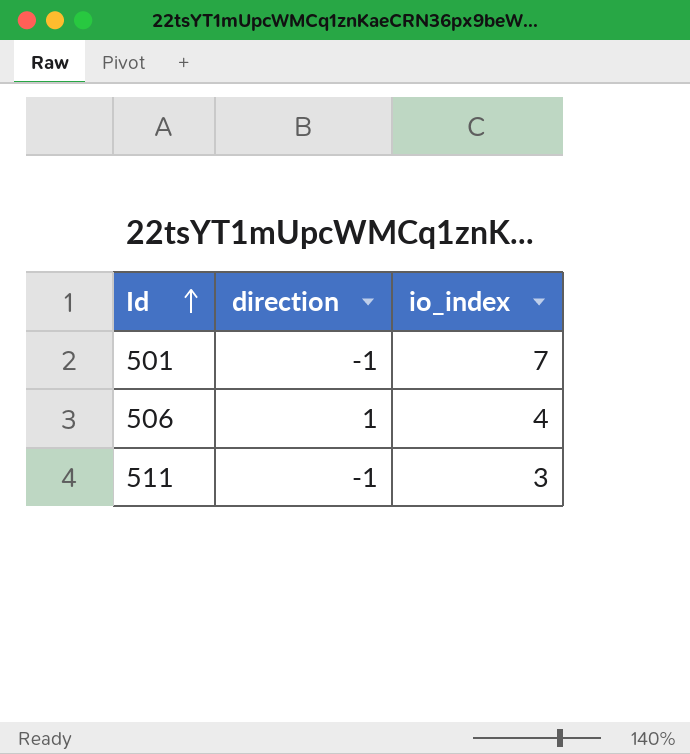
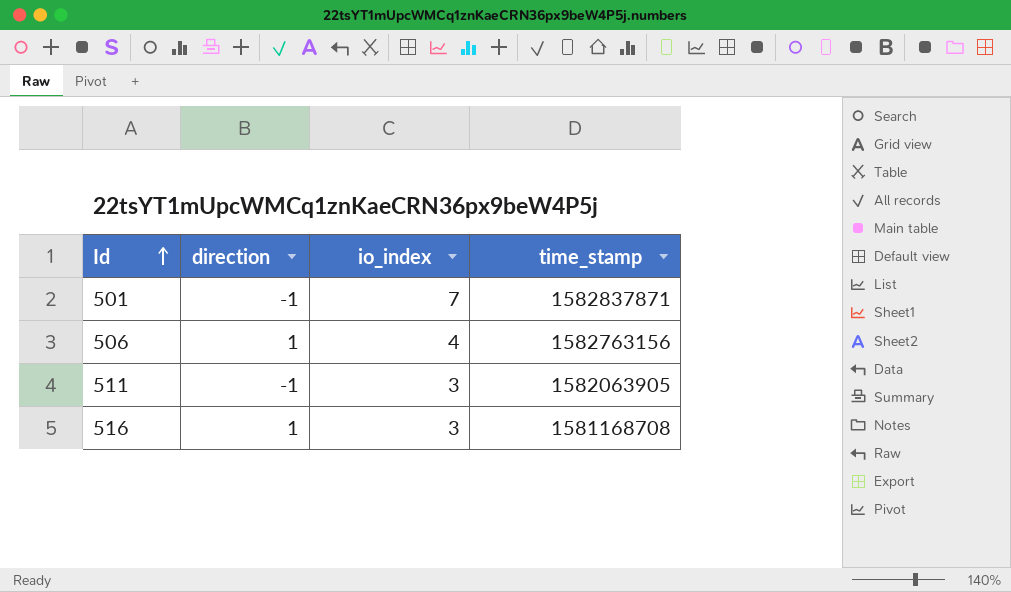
column time_stamp | position: none -> 4
row 516: none -> 1 | 3 | 1581168708

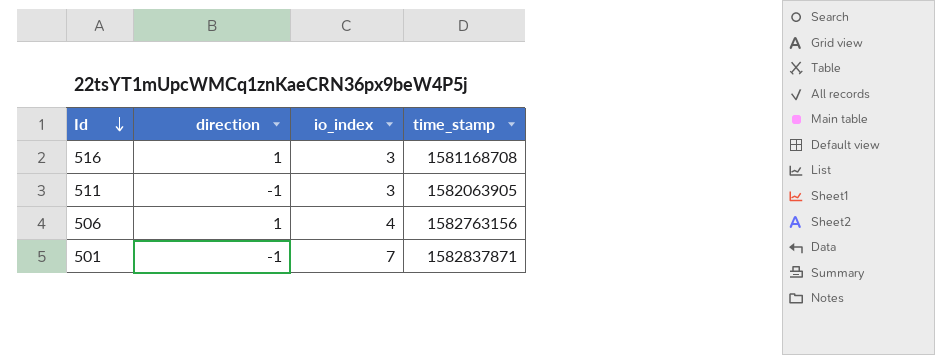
row order: Id ascending -> Id descending

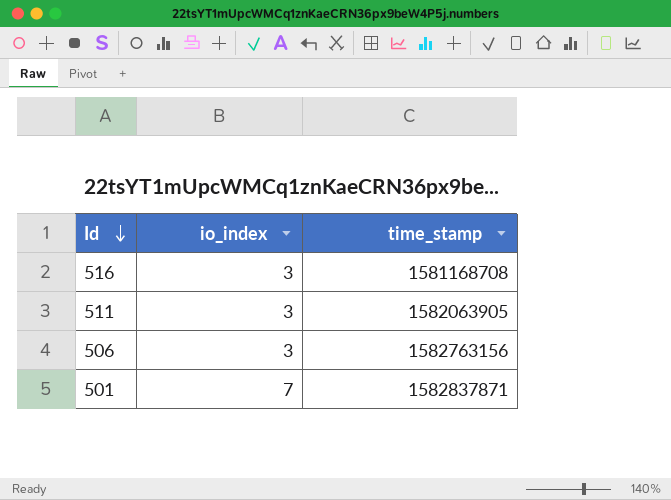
column direction | position: 2 -> none
506 | io_index: 4 -> 3

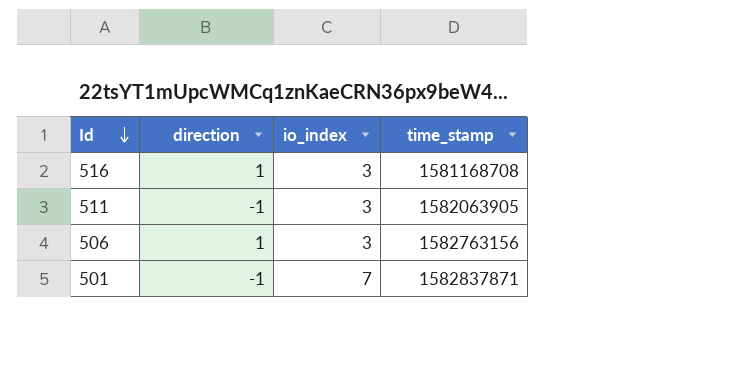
column direction | position: none -> 2

